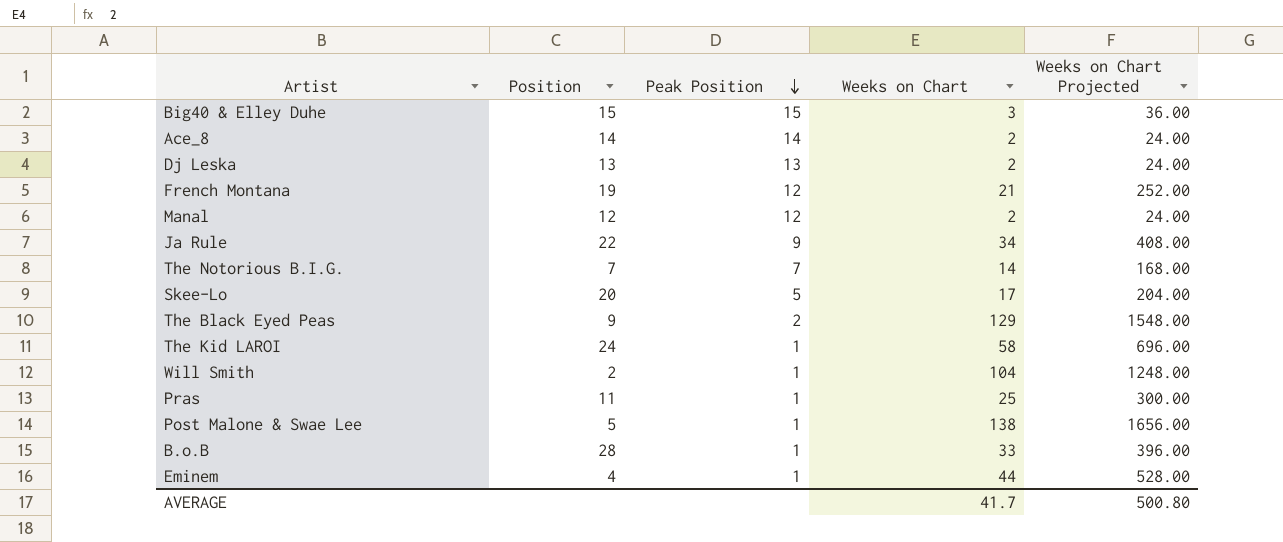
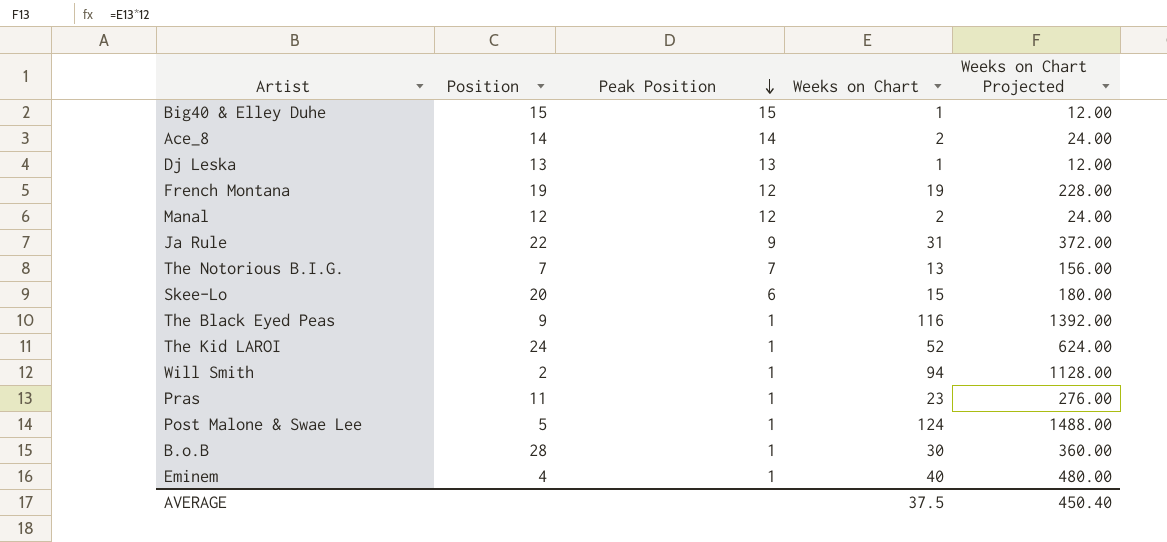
Big40 & Elley Duhe | Weeks on Chart: 3 -> 1
Big40 & Elley Duhe | Weeks on Chart Projected: 36.00 -> 12.00
Dj Leska | Weeks on Chart: 2 -> 1
Dj Leska | Weeks on Chart Projected: 24.00 -> 12.00
French Montana | Weeks on Chart: 21 -> 19
French Montana | Weeks on Chart Projected: 252.00 -> 228.00
Ja Rule | Weeks on Chart: 34 -> 31
Ja Rule | Weeks on Chart Projected: 408.00 -> 372.00
The Notorious B.I.G. | Weeks on Chart: 14 -> 13
The Notorious B.I.G. | Weeks on Chart Projected: 168.00 -> 156.00
Skee-Lo | Peak Position: 5 -> 6
Skee-Lo | Weeks on Chart: 17 -> 15
Skee-Lo | Weeks on Chart Projected: 204.00 -> 180.00
The Black Eyed Peas | Peak Position: 2 -> 1
The Black Eyed Peas | Weeks on Chart: 129 -> 116
The Black Eyed Peas | Weeks on Chart Projected: 1548.00 -> 1392.00
The Kid LAROI | Weeks on Chart: 58 -> 52
The Kid LAROI | Weeks on Chart Projected: 696.00 -> 624.00
Will Smith | Weeks on Chart: 104 -> 94
Will Smith | Weeks on Chart Projected: 1248.00 -> 1128.00
Pras | Weeks on Chart: 25 -> 23
Pras | Weeks on Chart Projected: 300.00 -> 276.00
Post Malone & Swae Lee | Weeks on Chart: 138 -> 124
Post Malone & Swae Lee | Weeks on Chart Projected: 1656.00 -> 1488.00
B.o.B | Weeks on Chart: 33 -> 30
B.o.B | Weeks on Chart Projected: 396.00 -> 360.00
Eminem | Weeks on Chart: 44 -> 40
Eminem | Weeks on Chart Projected: 528.00 -> 480.00
AVERAGE | Weeks on Chart: 41.7 -> 37.5
AVERAGE | Weeks on Chart Projected: 500.80 -> 450.40

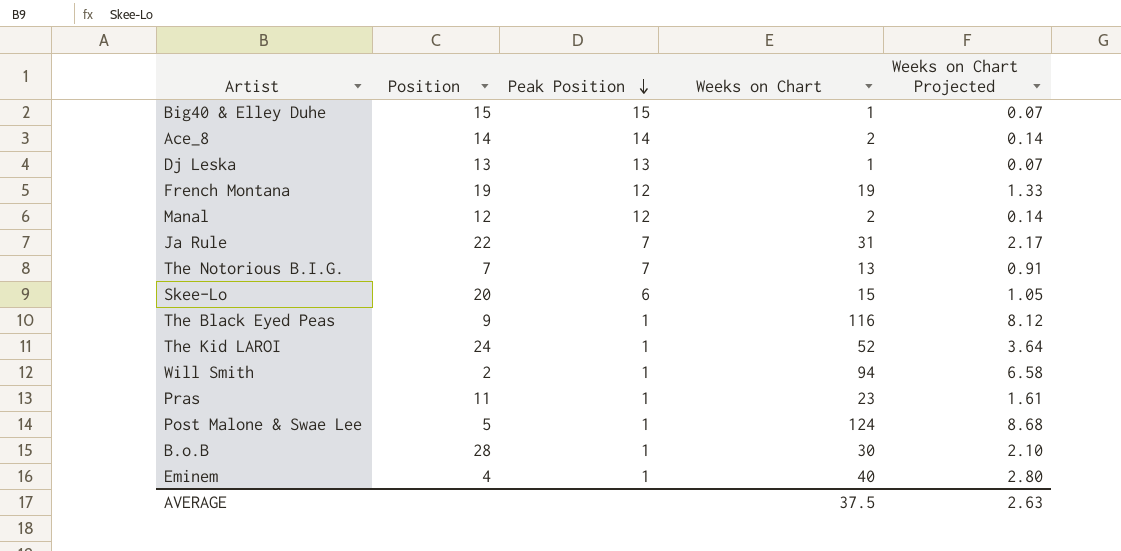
column Weeks on Chart Projected | formula: [Weeks on Chart] * 12 -> [Weeks on Chart] * 0.07
Ja Rule | Peak Position: 9 -> 7
AVERAGE | Weeks on Chart Projected: 450.40 -> 2.63

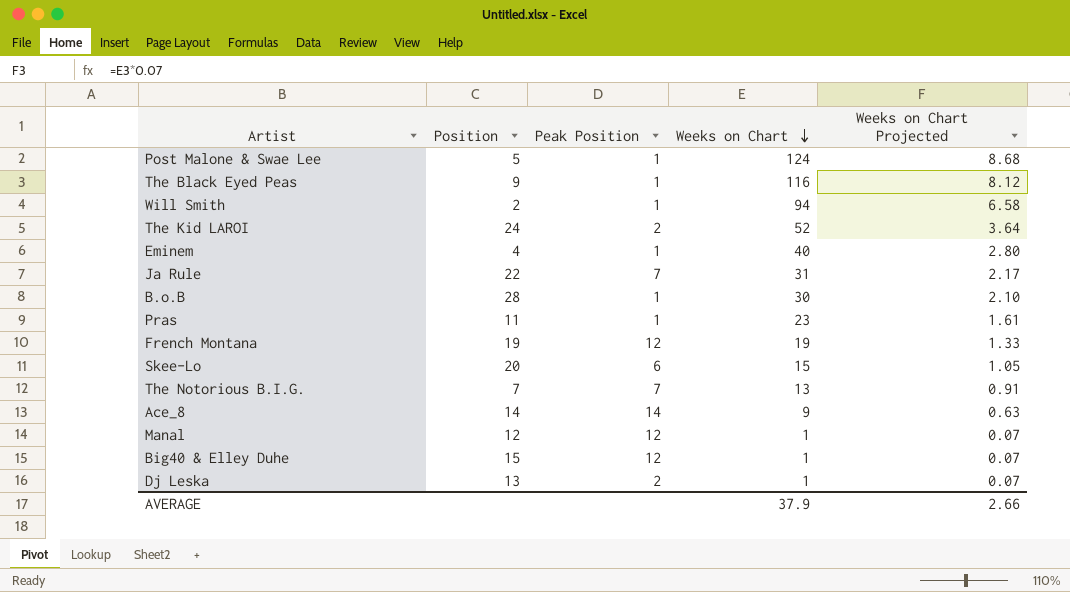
row order: Peak Position descending -> Weeks on Chart descending
The Kid LAROI | Peak Position: 1 -> 2
Ace_8 | Weeks on Chart: 2 -> 9
Ace_8 | Weeks on Chart Projected: 0.14 -> 0.63
Manal | Weeks on Chart: 2 -> 1
Manal | Weeks on Chart Projected: 0.14 -> 0.07
Big40 & Elley Duhe | Peak Position: 15 -> 12
Dj Leska | Peak Position: 13 -> 2
AVERAGE | Weeks on Chart: 37.5 -> 37.9
AVERAGE | Weeks on Chart Projected: 2.63 -> 2.66

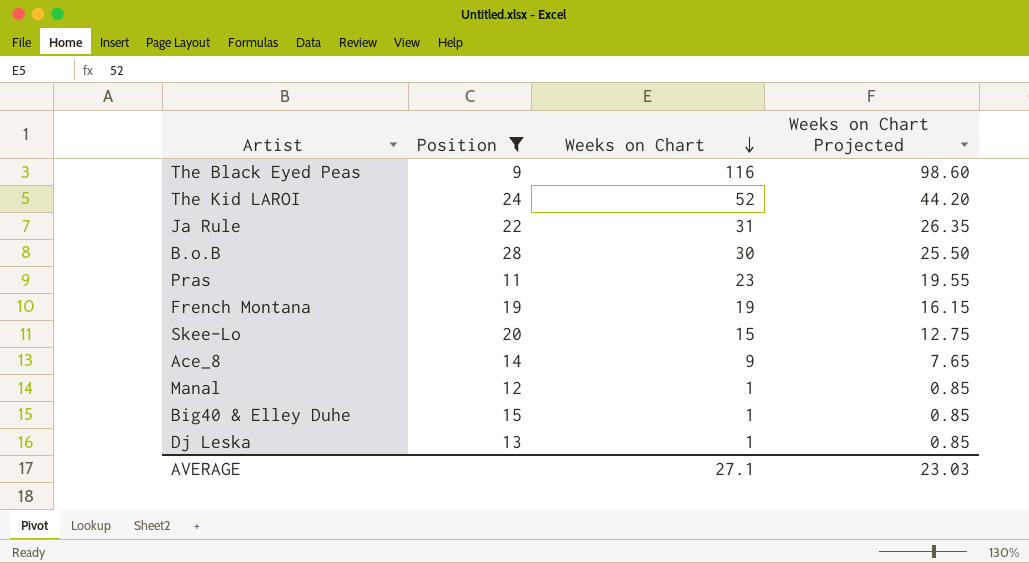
filter: none -> Position >= 9
column Peak Position | position: 3 -> none
column Weeks on Chart Projected | formula: [Weeks on Chart] * 0.07 -> [Weeks on Chart] * 0.85
AVERAGE | Weeks on Chart: 37.9 -> 27.1
AVERAGE | Weeks on Chart Projected: 2.66 -> 23.03

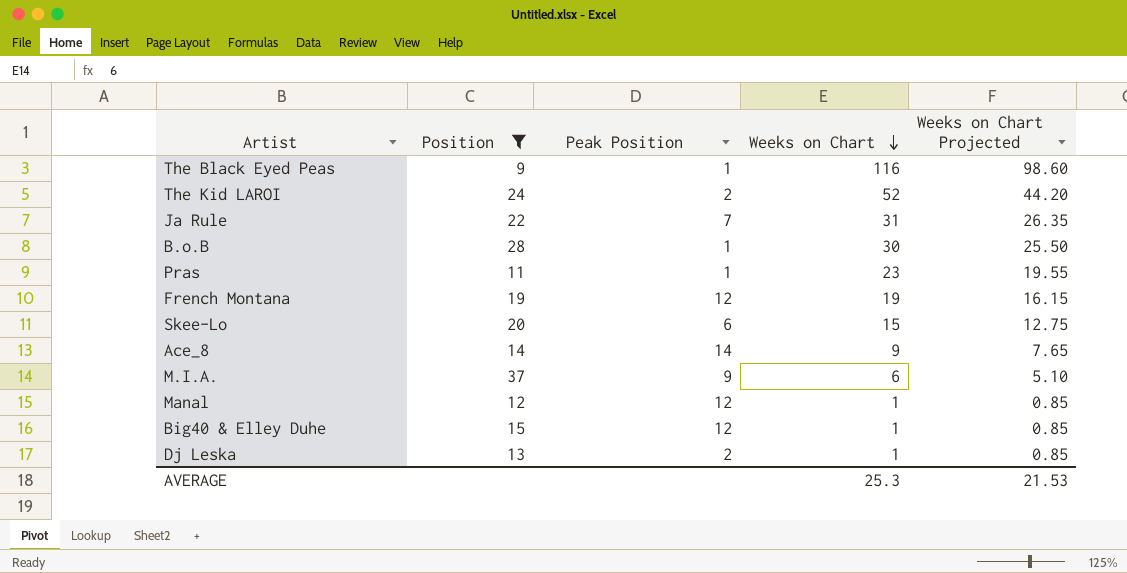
column Peak Position | position: none -> 3
row M.I.A.: none -> 37 | 9 | 6 | 5.10
AVERAGE | Weeks on Chart: 27.1 -> 25.3
AVERAGE | Weeks on Chart Projected: 23.03 -> 21.53

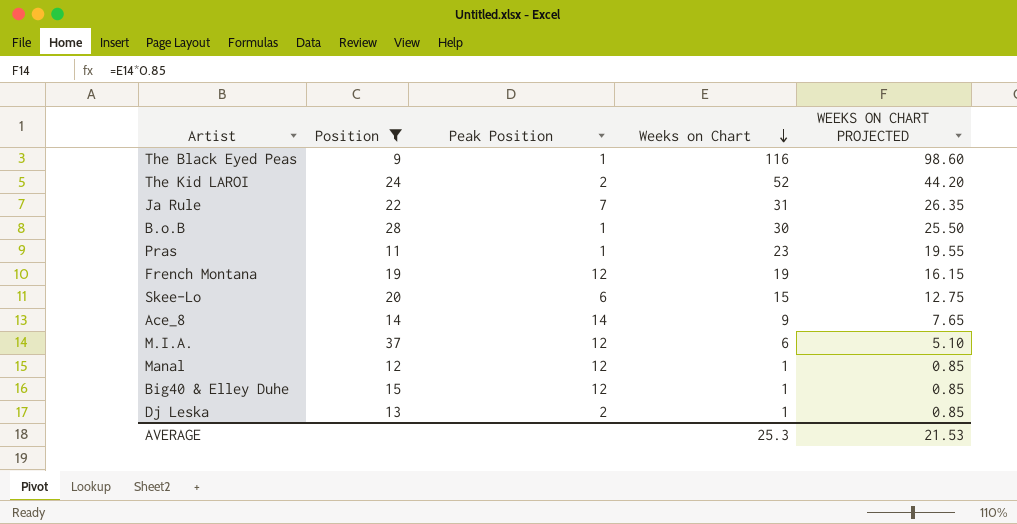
column name: Weeks on Chart Projected -> WEEKS ON CHART PROJECTED
M.I.A. | Peak Position: 9 -> 12

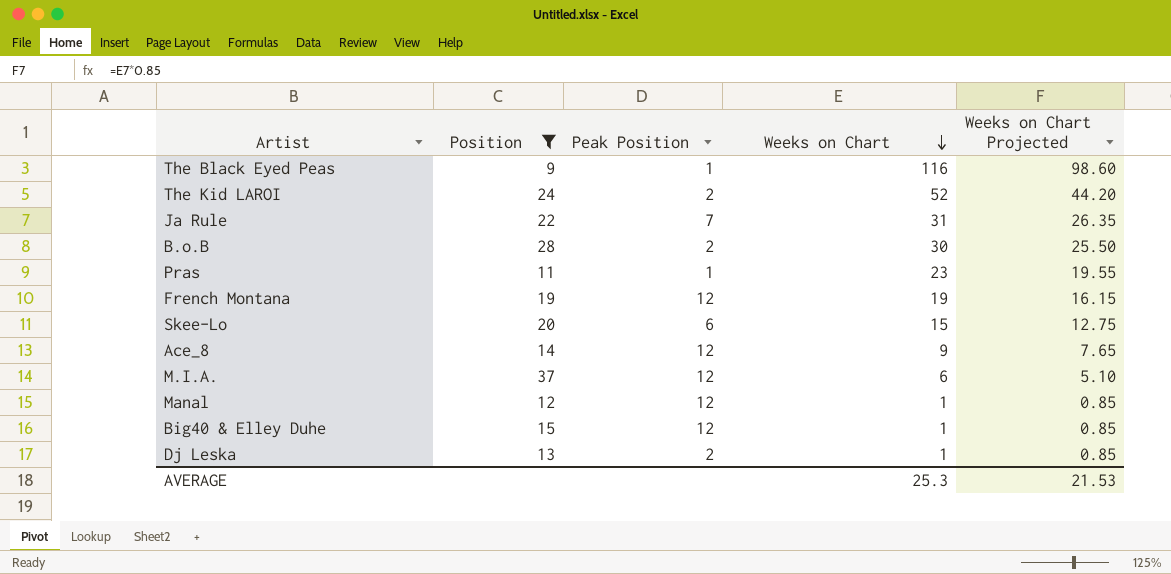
column name: WEEKS ON CHART PROJECTED -> Weeks on Chart Projected
B.o.B | Peak Position: 1 -> 2
Ace_8 | Peak Position: 14 -> 12

